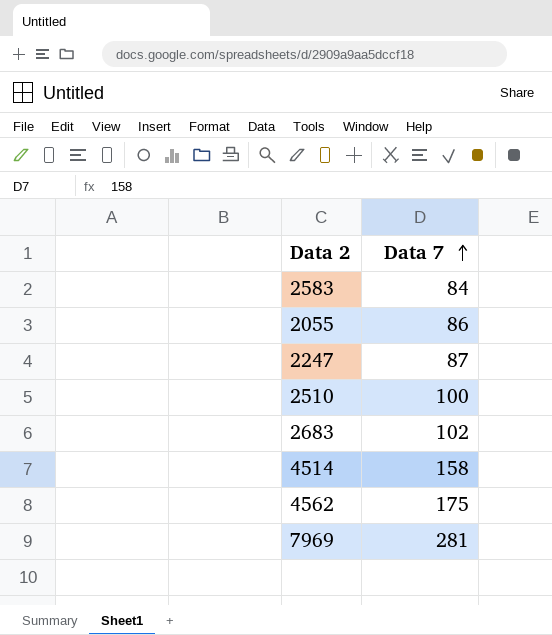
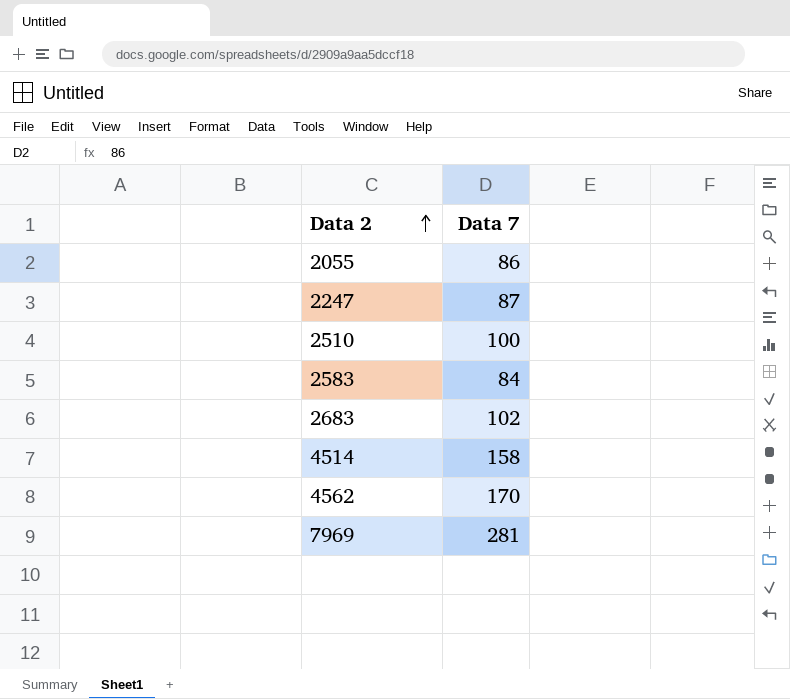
row order: Data 7 ascending -> Data 2 ascending
4562 | Data 7: 175 -> 170

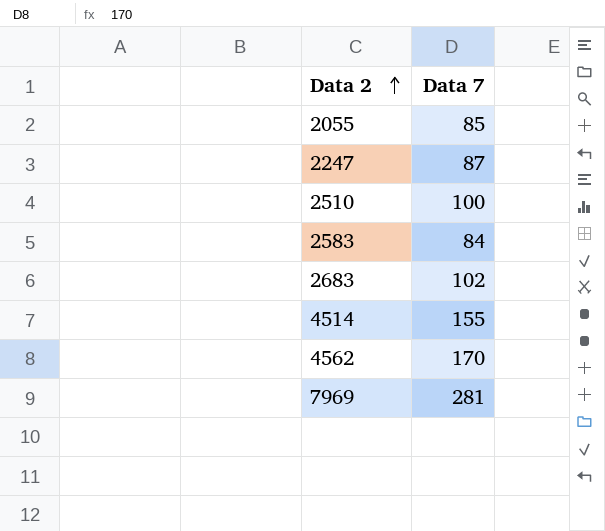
2055 | Data 7: 86 -> 85
4514 | Data 7: 158 -> 155

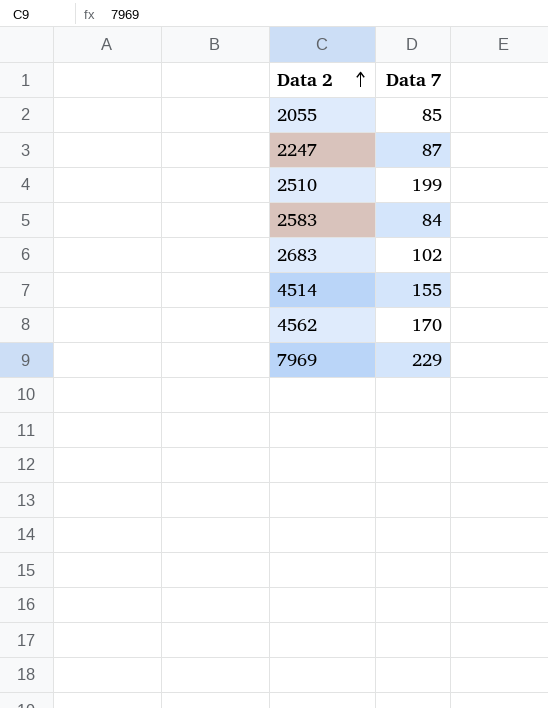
2510 | Data 7: 100 -> 199
7969 | Data 7: 281 -> 229

